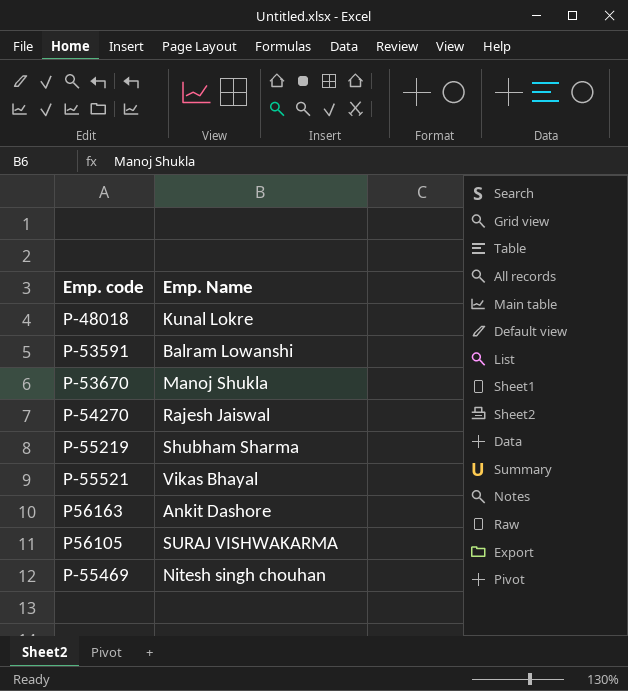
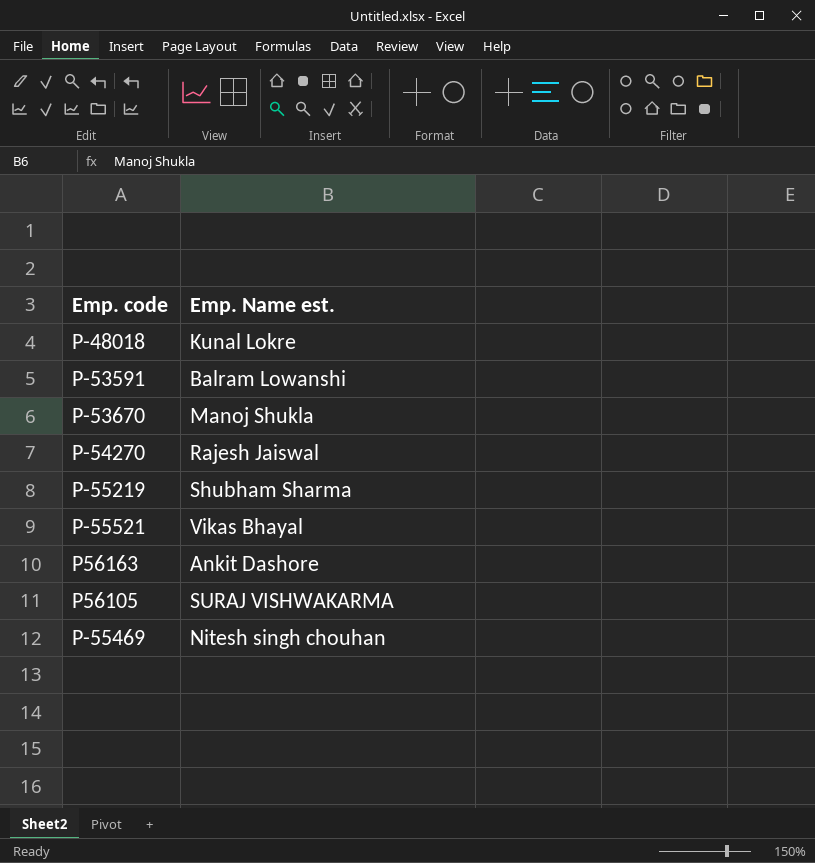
column name: Emp. Name -> Emp. Name est.

